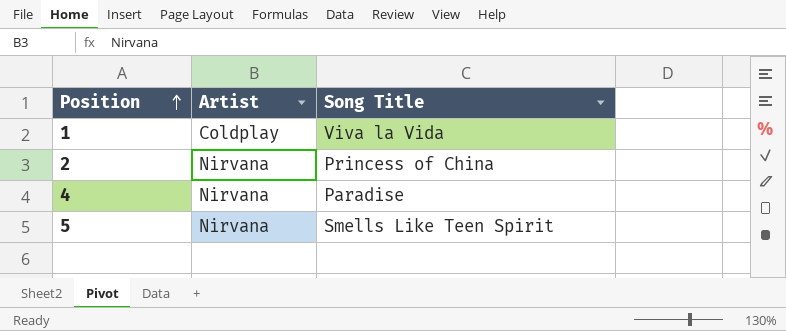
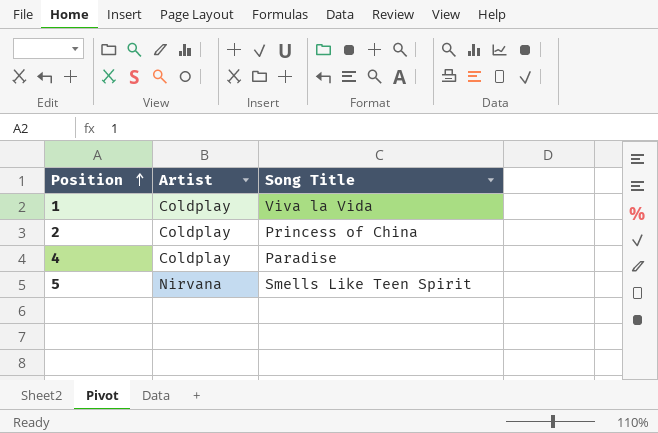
2 | Artist: Nirvana -> Coldplay
4 | Artist: Nirvana -> Coldplay

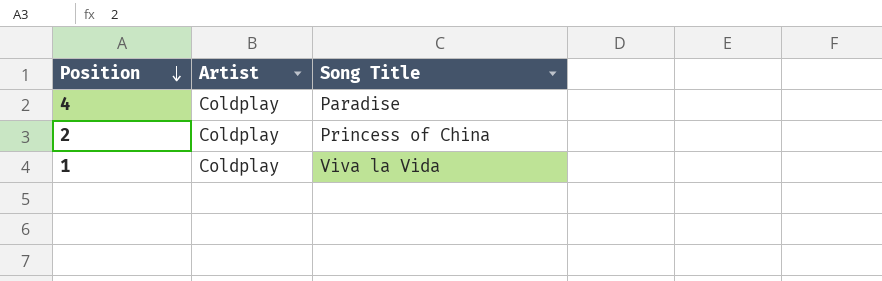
row order: Position ascending -> Position descending
row 5: Nirvana | Smells Like Teen Spirit -> none

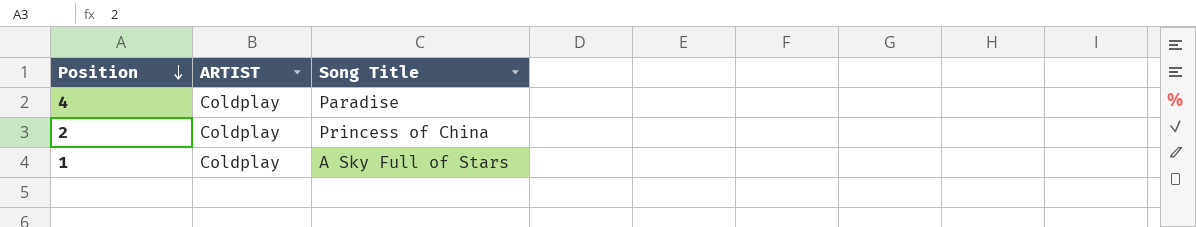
column name: Artist -> ARTIST
1 | Song Title: Viva la Vida -> A Sky Full of Stars

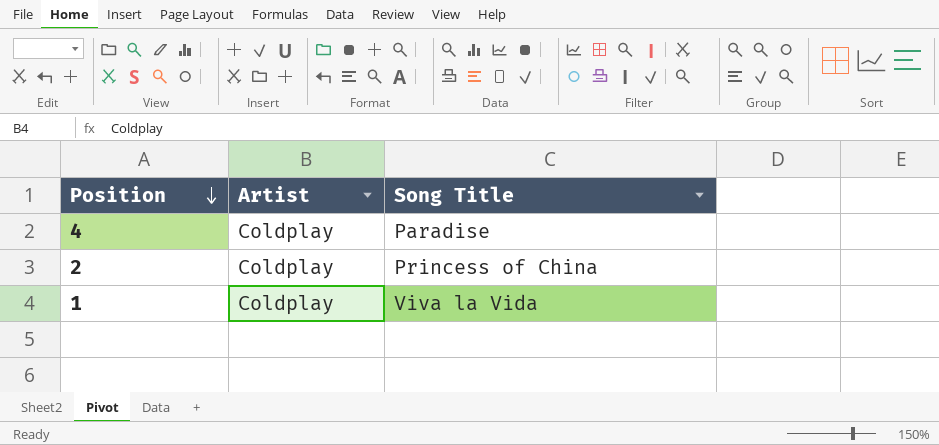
column name: ARTIST -> Artist
1 | Song Title: A Sky Full of Stars -> Viva la Vida

